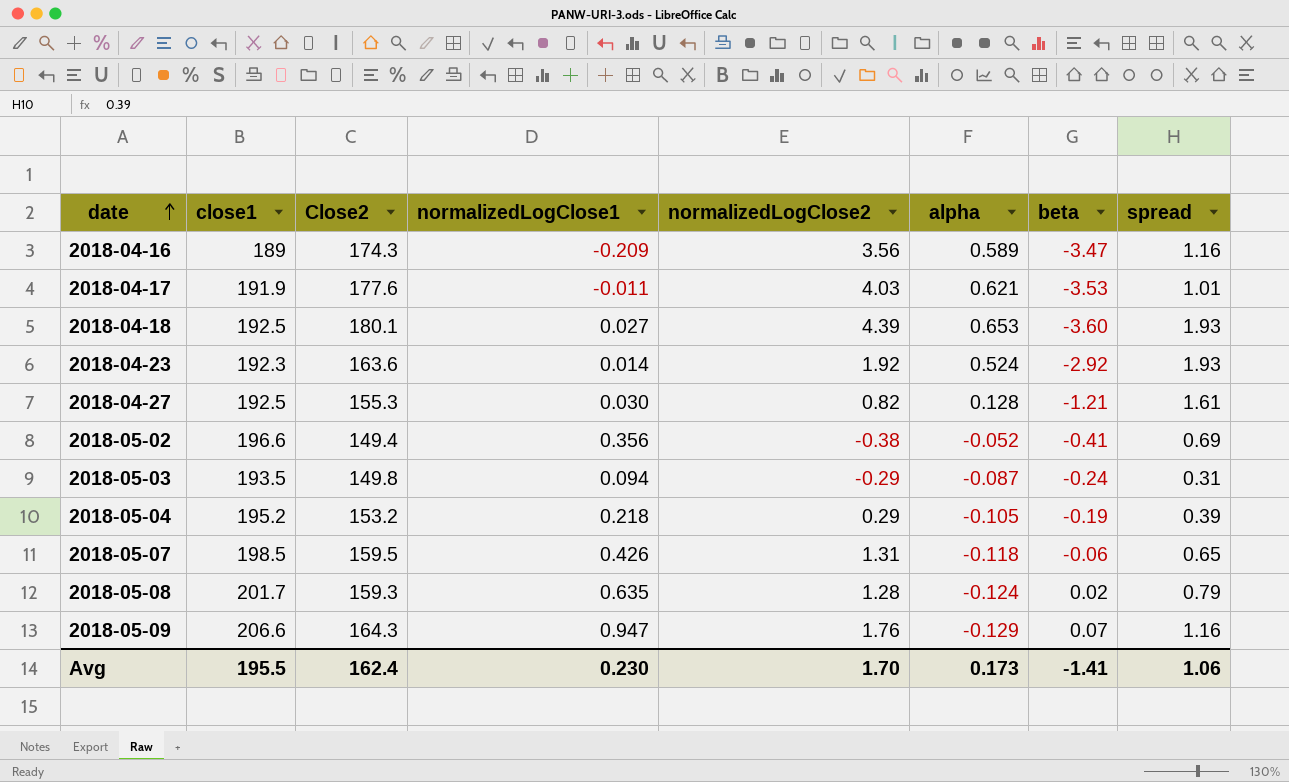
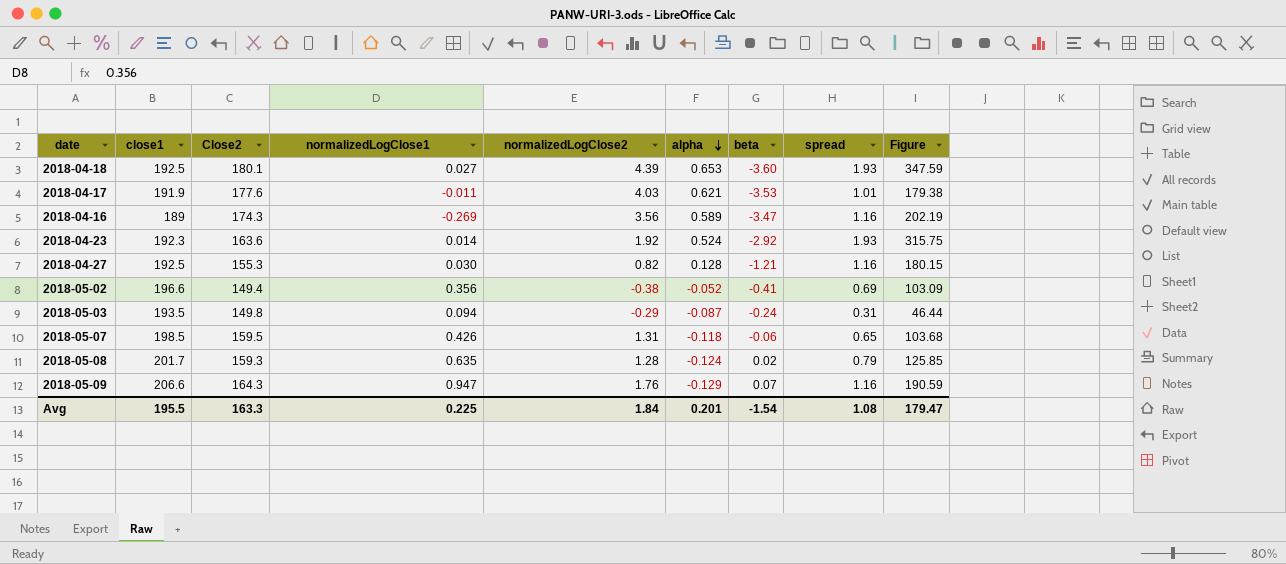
row order: date ascending -> alpha descending
column Figure | formula: none -> [Close2] * [spread]
row 2018-05-04: 195.2 | 153.2 | 0.218 | 0.29 | -0.105 | -0.19 | 0.39 -> none
2018-04-16 | normalizedLogClose1: -0.209 -> -0.269
2018-04-27 | spread: 1.61 -> 1.16
Avg | Close2: 162.4 -> 163.3
Avg | normalizedLogClose1: 0.230 -> 0.225
Avg | normalizedLogClose2: 1.70 -> 1.84
Avg | alpha: 0.173 -> 0.201
Avg | beta: -1.41 -> -1.54
Avg | spread: 1.06 -> 1.08

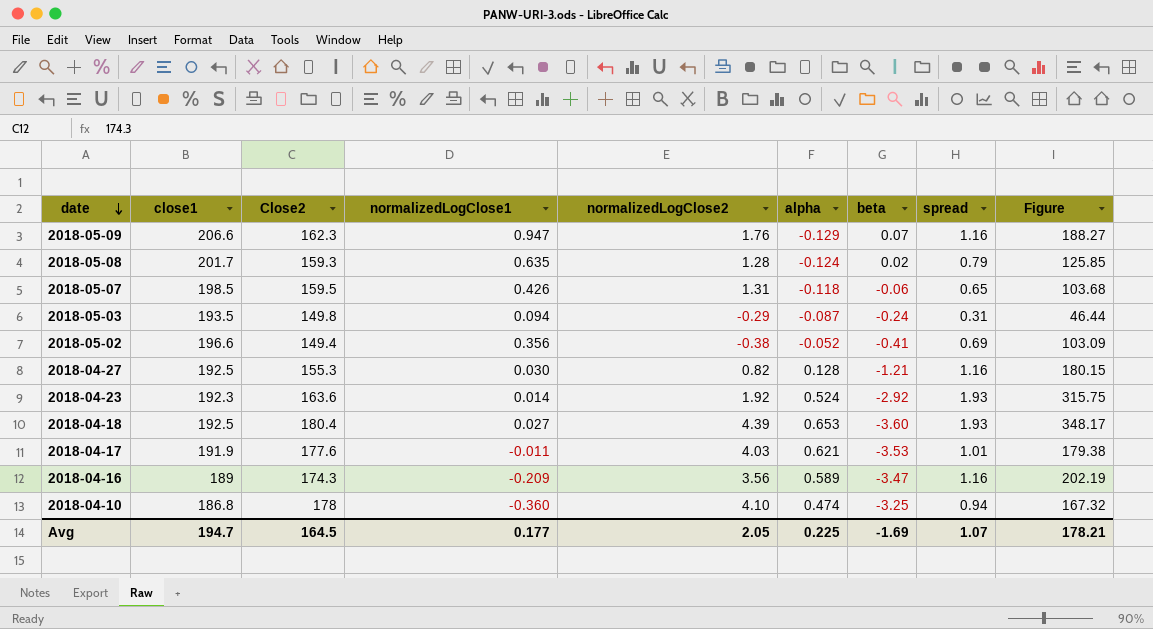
row order: alpha descending -> date descending
2018-05-09 | Close2: 164.3 -> 162.3
2018-05-09 | Figure: 190.59 -> 188.27
2018-04-18 | Close2: 180.1 -> 180.4
2018-04-18 | Figure: 347.59 -> 348.17
2018-04-16 | normalizedLogClose1: -0.269 -> -0.209
row 2018-04-10: none -> 186.8 | 178 | -0.360 | 4.10 | 0.474 | -3.25 | 0.94 | 167.32
Avg | close1: 195.5 -> 194.7
Avg | Close2: 163.3 -> 164.5
Avg | normalizedLogClose1: 0.225 -> 0.177
Avg | normalizedLogClose2: 1.84 -> 2.05
Avg | alpha: 0.201 -> 0.225
Avg | beta: -1.54 -> -1.69
Avg | spread: 1.08 -> 1.07
Avg | Figure: 179.47 -> 178.21

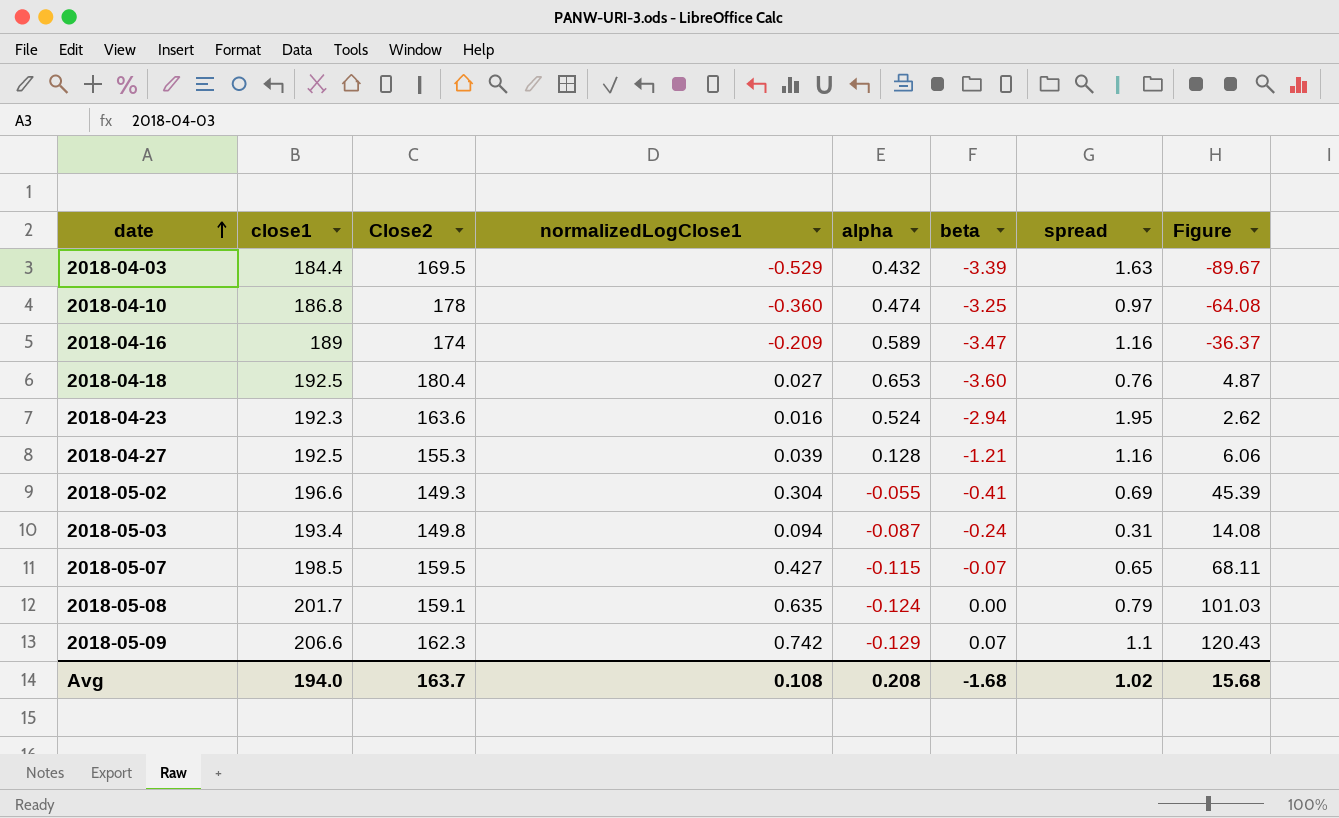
row order: date descending -> date ascending
column normalizedLogClose2 | position: 5 -> none
column Figure | formula: [Close2] * [spread] -> [Close2] * [normalizedLogClose1]
row 2018-04-17: 191.9 | 177.6 | -0.011 | 4.03 | 0.621 | -3.53 | 1.01 | 179.38 -> none
row 2018-04-03: none -> 184.4 | 169.5 | -0.529 | 0.432 | -3.39 | 1.63 | -89.67
2018-04-10 | spread: 0.94 -> 0.97
2018-04-16 | Close2: 174.3 -> 174
2018-04-18 | spread: 1.93 -> 0.76
2018-04-23 | normalizedLogClose1: 0.014 -> 0.016
2018-04-23 | beta: -2.92 -> -2.94
2018-04-23 | spread: 1.93 -> 1.95
2018-04-27 | normalizedLogClose1: 0.030 -> 0.039
2018-05-02 | Close2: 149.4 -> 149.3
2018-05-02 | normalizedLogClose1: 0.356 -> 0.304
2018-05-02 | alpha: -0.052 -> -0.055
2018-05-03 | close1: 193.5 -> 193.4
2018-05-07 | normalizedLogClose1: 0.426 -> 0.427
2018-05-07 | alpha: -0.118 -> -0.115
2018-05-07 | beta: -0.06 -> -0.07
2018-05-08 | Close2: 159.3 -> 159.1
2018-05-08 | beta: 0.02 -> 0.00
2018-05-09 | normalizedLogClose1: 0.947 -> 0.742
2018-05-09 | spread: 1.16 -> 1.1
Avg | close1: 194.7 -> 194.0
Avg | Close2: 164.5 -> 163.7
Avg | normalizedLogClose1: 0.177 -> 0.108
Avg | alpha: 0.225 -> 0.208
Avg | beta: -1.69 -> -1.68
Avg | spread: 1.07 -> 1.02
Avg | Figure: 178.21 -> 15.68

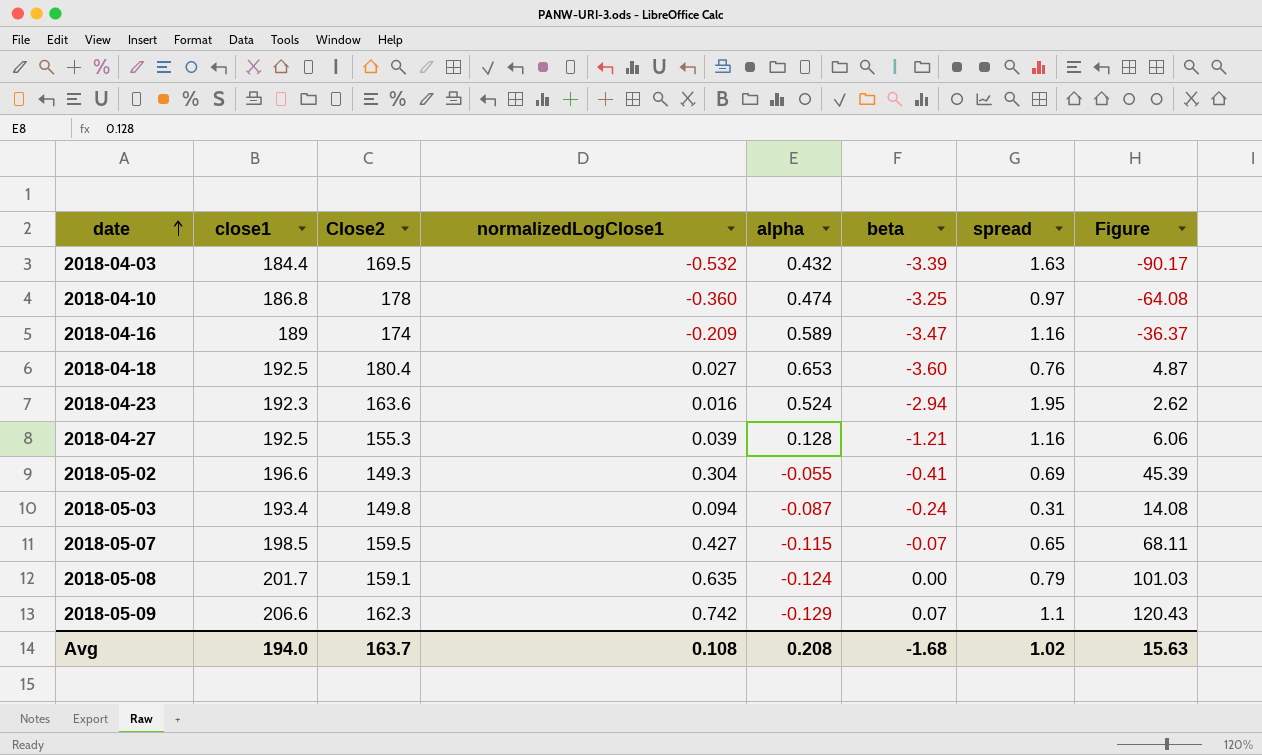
2018-04-03 | normalizedLogClose1: -0.529 -> -0.532
2018-04-03 | Figure: -89.67 -> -90.17
Avg | Figure: 15.68 -> 15.63

